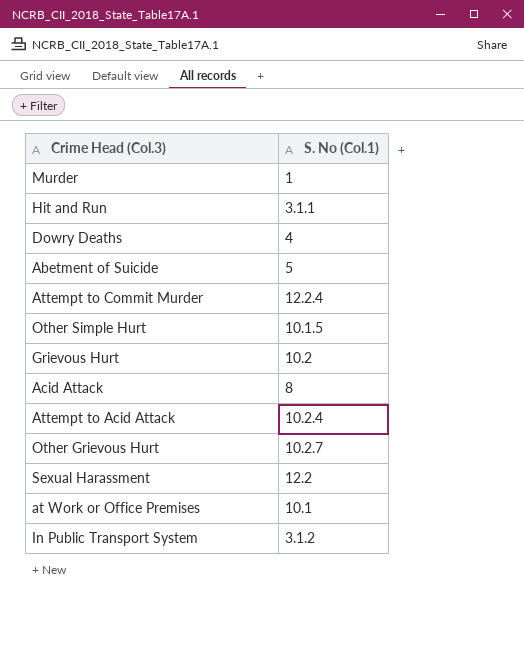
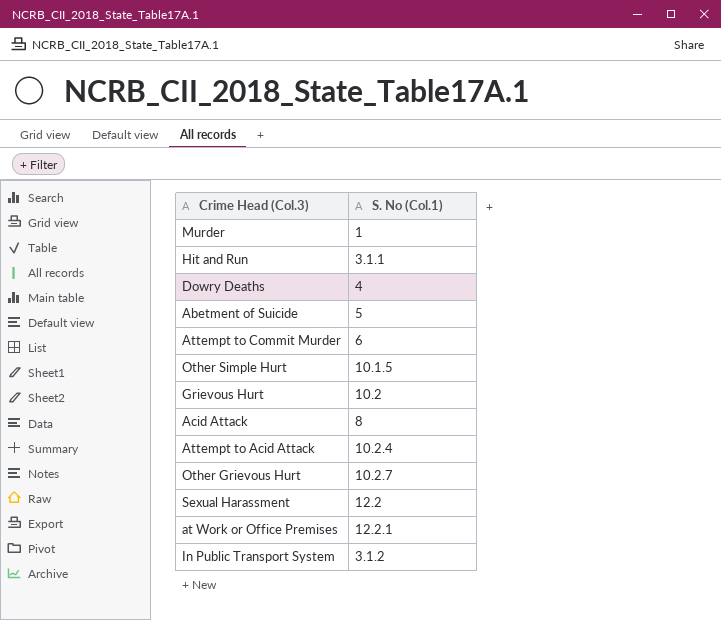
Attempt to Commit Murder | S. No (Col.1): 12.2.4 -> 6
at Work or Office Premises | S. No (Col.1): 10.1 -> 12.2.1

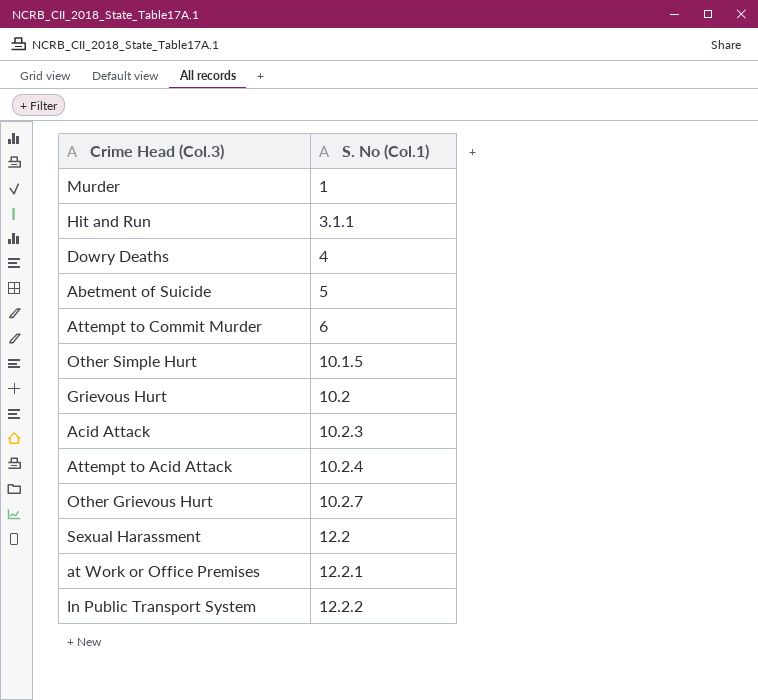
Acid Attack | S. No (Col.1): 8 -> 10.2.3
In Public Transport System | S. No (Col.1): 3.1.2 -> 12.2.2

